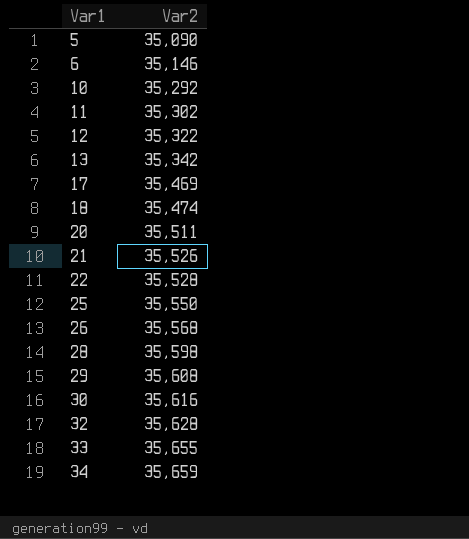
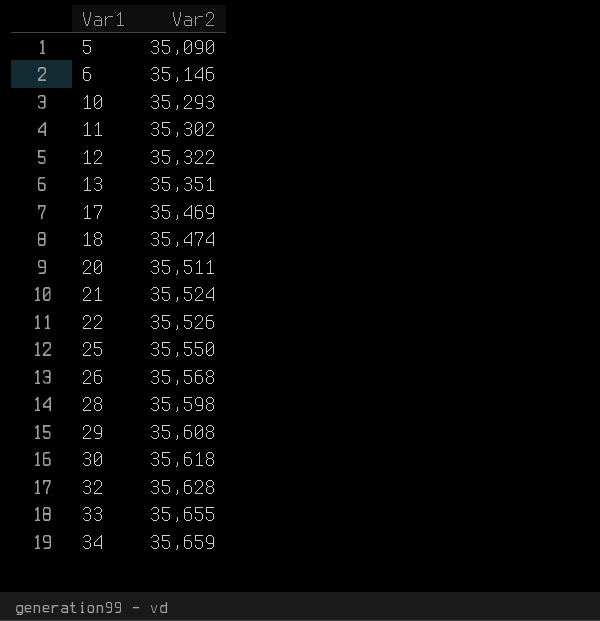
10 | Var2: 35,292 -> 35,293
13 | Var2: 35,342 -> 35,351
21 | Var2: 35,526 -> 35,524
22 | Var2: 35,528 -> 35,526
30 | Var2: 35,616 -> 35,618

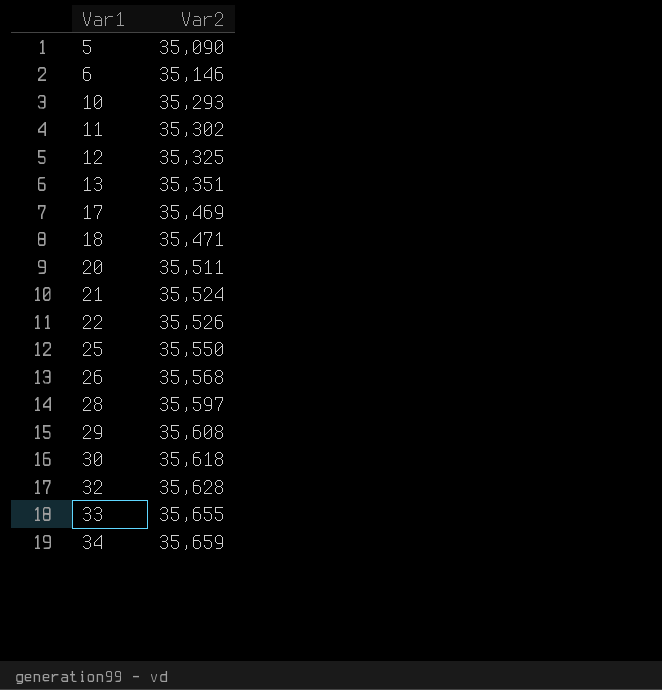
12 | Var2: 35,322 -> 35,325
18 | Var2: 35,474 -> 35,471
28 | Var2: 35,598 -> 35,597

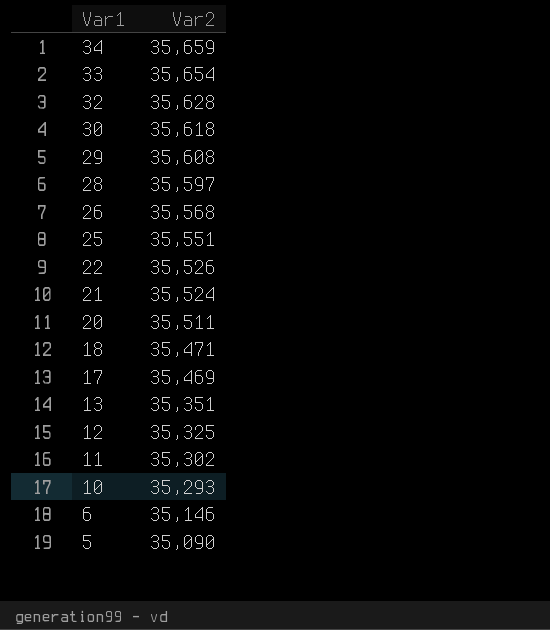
row order: Var1 ascending -> Var1 descending
33 | Var2: 35,655 -> 35,654
25 | Var2: 35,550 -> 35,551

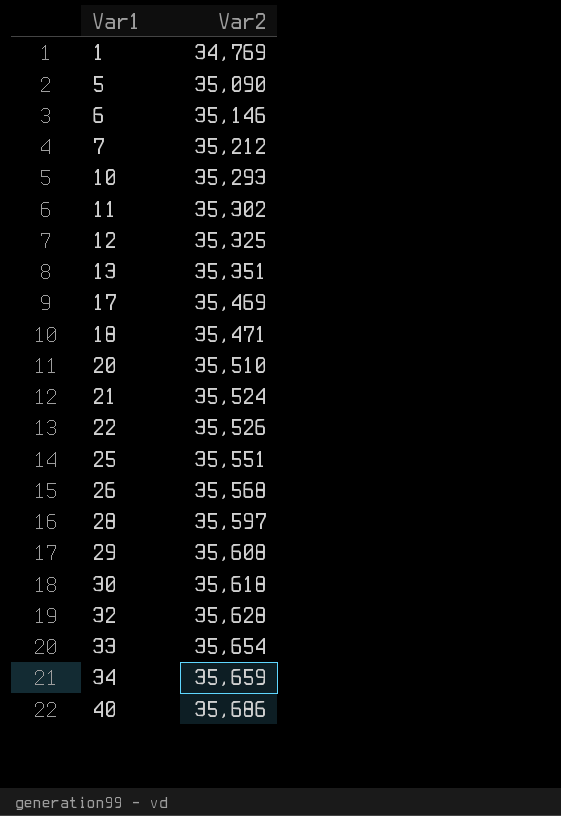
row order: Var1 descending -> Var1 ascending
row 1: none -> 34,769
row 7: none -> 35,212
20 | Var2: 35,511 -> 35,510
row 40: none -> 35,686

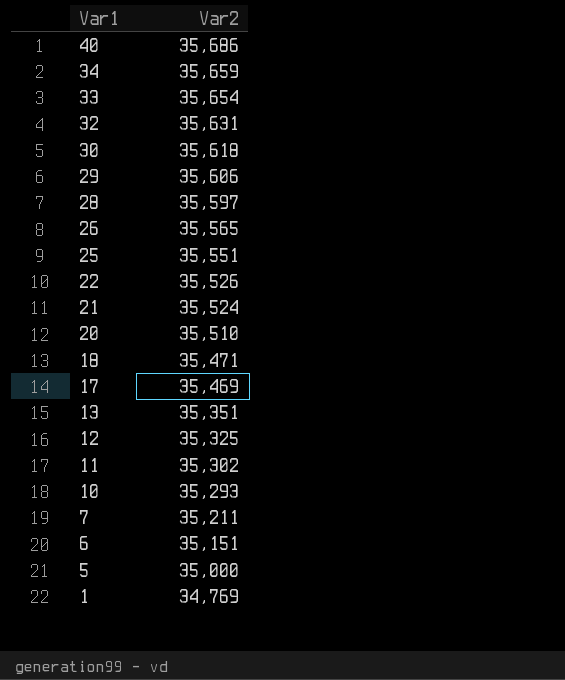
row order: Var1 ascending -> Var1 descending
32 | Var2: 35,628 -> 35,631
29 | Var2: 35,608 -> 35,606
26 | Var2: 35,568 -> 35,565
7 | Var2: 35,212 -> 35,211
6 | Var2: 35,146 -> 35,151
5 | Var2: 35,090 -> 35,000

